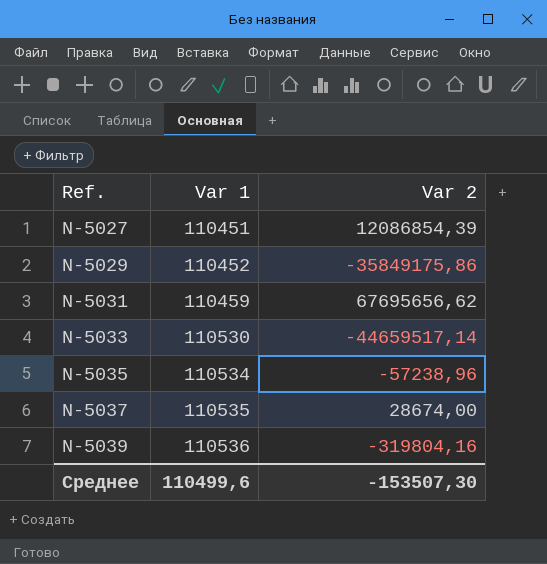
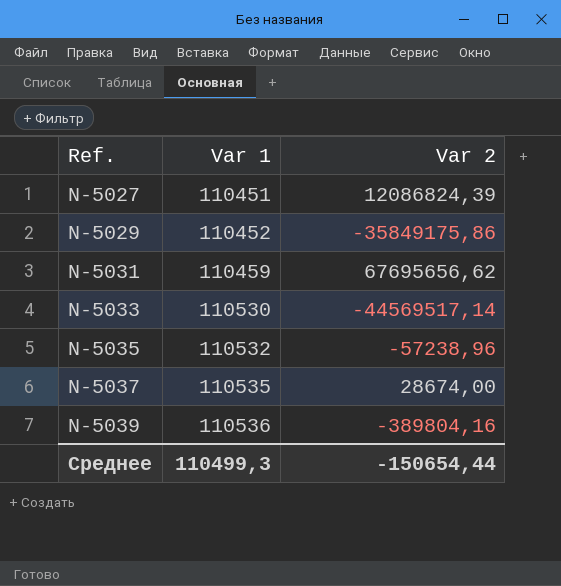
N-5027 | Var 2: 12086854,39 -> 12086824,39
N-5033 | Var 2: -44659517,14 -> -44569517,14
N-5035 | Var 1: 110534 -> 110532
N-5039 | Var 2: -319804,16 -> -389804,16
Среднее | Var 1: 110499,6 -> 110499,3
Среднее | Var 2: -153507,30 -> -150654,44

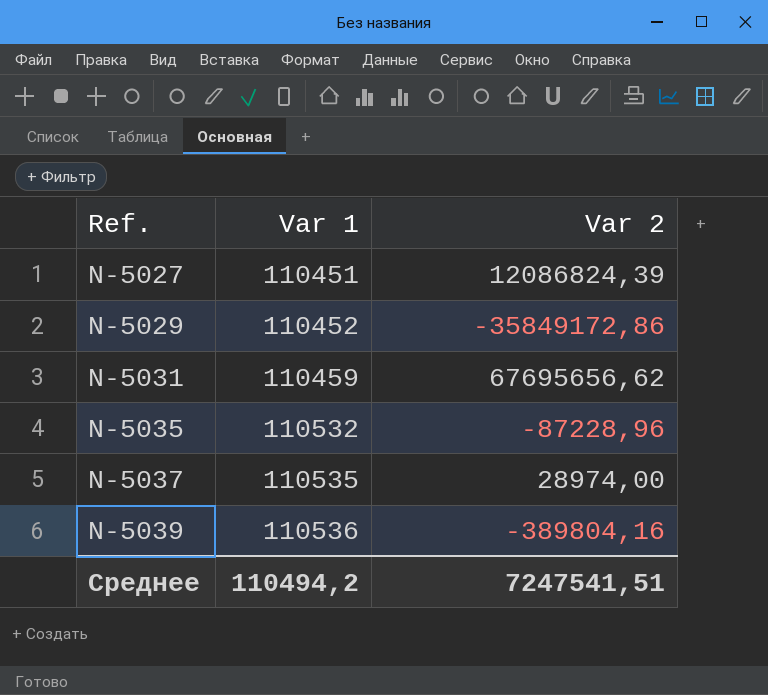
row N-5033: 110530 | -44569517,14 -> none
N-5029 | Var 2: -35849175,86 -> -35849172,86
N-5035 | Var 2: -57238,96 -> -87228,96
N-5037 | Var 2: 28674,00 -> 28974,00
Среднее | Var 1: 110499,3 -> 110494,2
Среднее | Var 2: -150654,44 -> 7247541,51

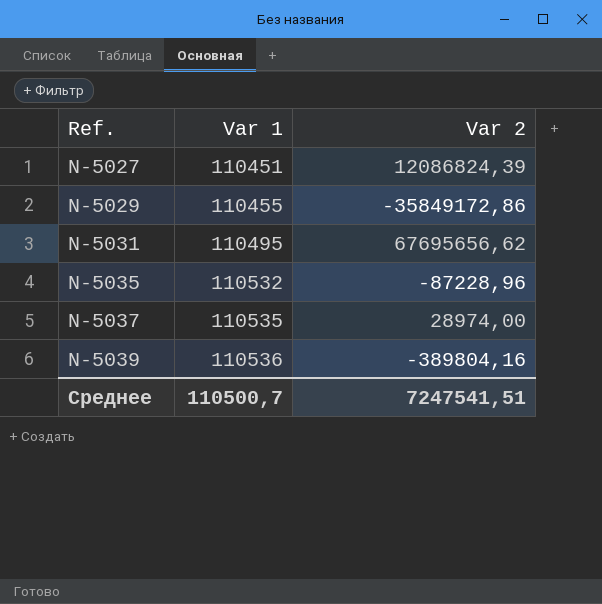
N-5029 | Var 1: 110452 -> 110455
N-5031 | Var 1: 110459 -> 110495
Среднее | Var 1: 110494,2 -> 110500,7

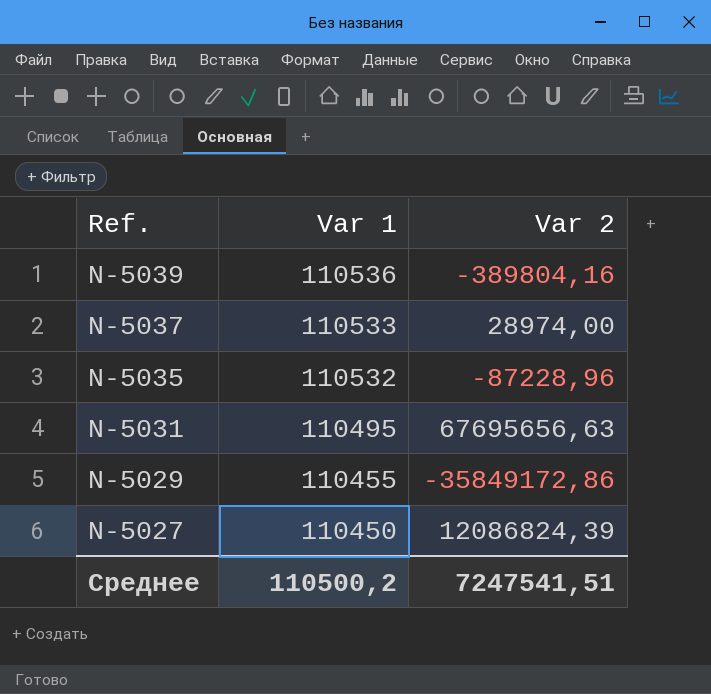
row order: Ref. ascending -> Ref. descending
N-5037 | Var 1: 110535 -> 110533
N-5031 | Var 2: 67695656,62 -> 67695656,63
N-5027 | Var 1: 110451 -> 110450
Среднее | Var 1: 110500,7 -> 110500,2

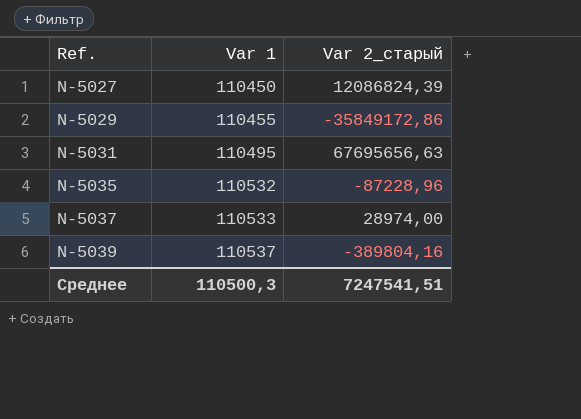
row order: Ref. descending -> Ref. ascending
column name: Var 2 -> Var 2_старый
N-5039 | Var 1: 110536 -> 110537
Среднее | Var 1: 110500,2 -> 110500,3

